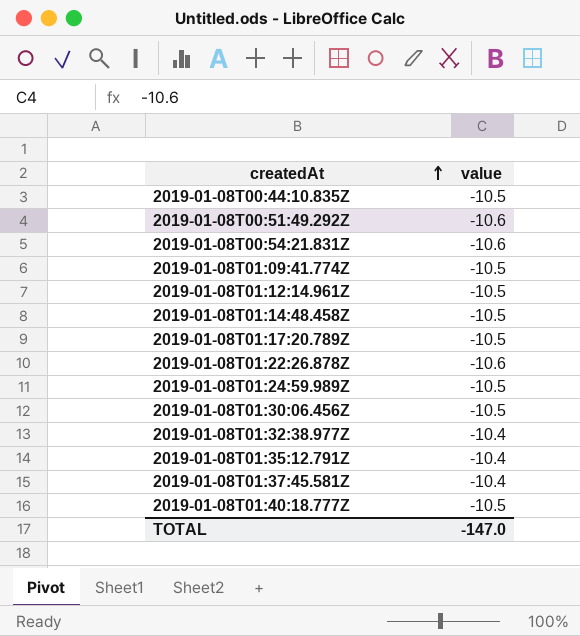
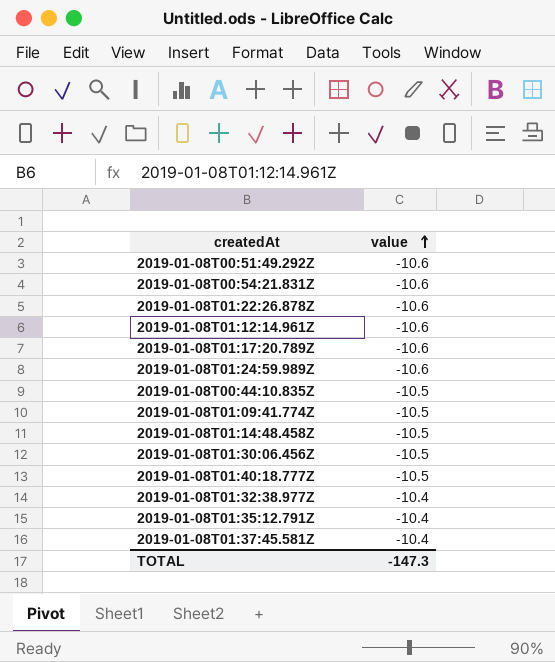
row order: createdAt ascending -> value ascending
2019-01-08T01:12:14.961Z | value: -10.5 -> -10.6
2019-01-08T01:17:20.789Z | value: -10.5 -> -10.6
2019-01-08T01:24:59.989Z | value: -10.5 -> -10.6
TOTAL | value: -147.0 -> -147.3

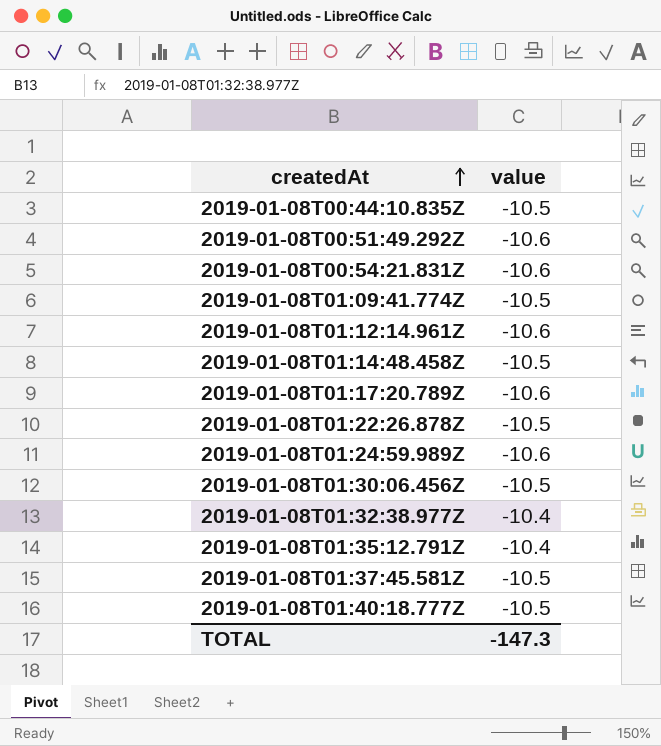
row order: value ascending -> createdAt ascending
2019-01-08T01:22:26.878Z | value: -10.6 -> -10.5
2019-01-08T01:37:45.581Z | value: -10.4 -> -10.5

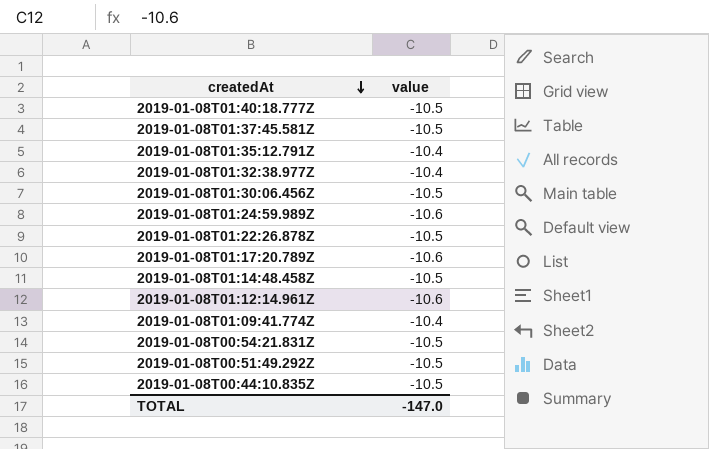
row order: createdAt ascending -> createdAt descending
2019-01-08T01:09:41.774Z | value: -10.5 -> -10.4
2019-01-08T00:54:21.831Z | value: -10.6 -> -10.5
2019-01-08T00:51:49.292Z | value: -10.6 -> -10.5
TOTAL | value: -147.3 -> -147.0

